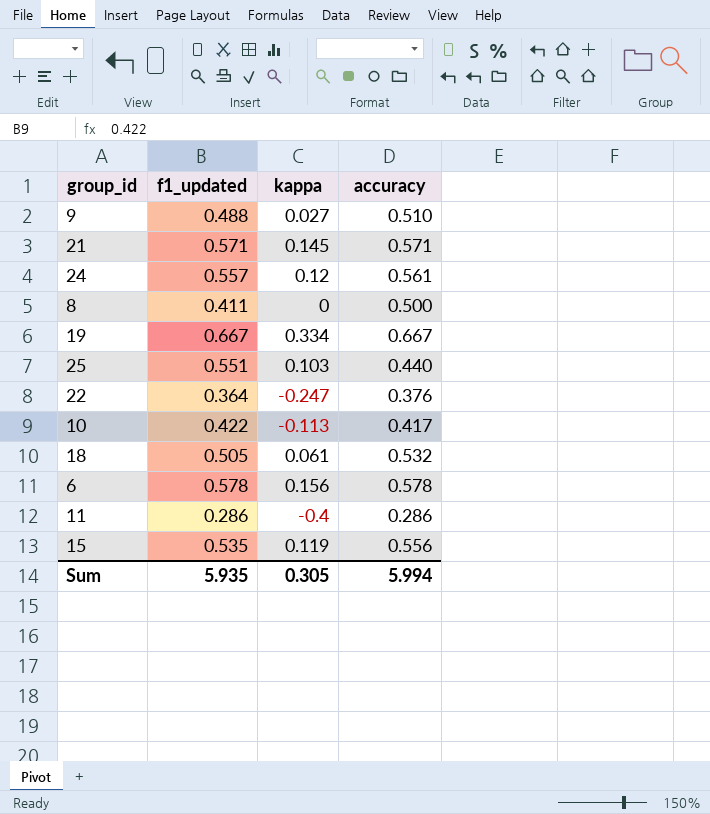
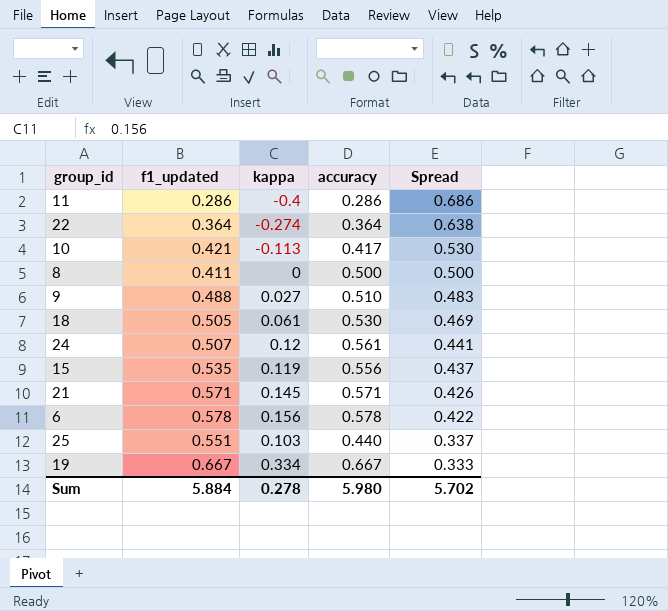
row order: none -> Spread descending
column Spread | formula: none -> [accuracy] - [kappa]
22 | kappa: -0.247 -> -0.274
22 | accuracy: 0.376 -> 0.364
10 | f1_updated: 0.422 -> 0.421
18 | accuracy: 0.532 -> 0.530
24 | f1_updated: 0.557 -> 0.507
Sum | f1_updated: 5.935 -> 5.884
Sum | kappa: 0.305 -> 0.278
Sum | accuracy: 5.994 -> 5.980

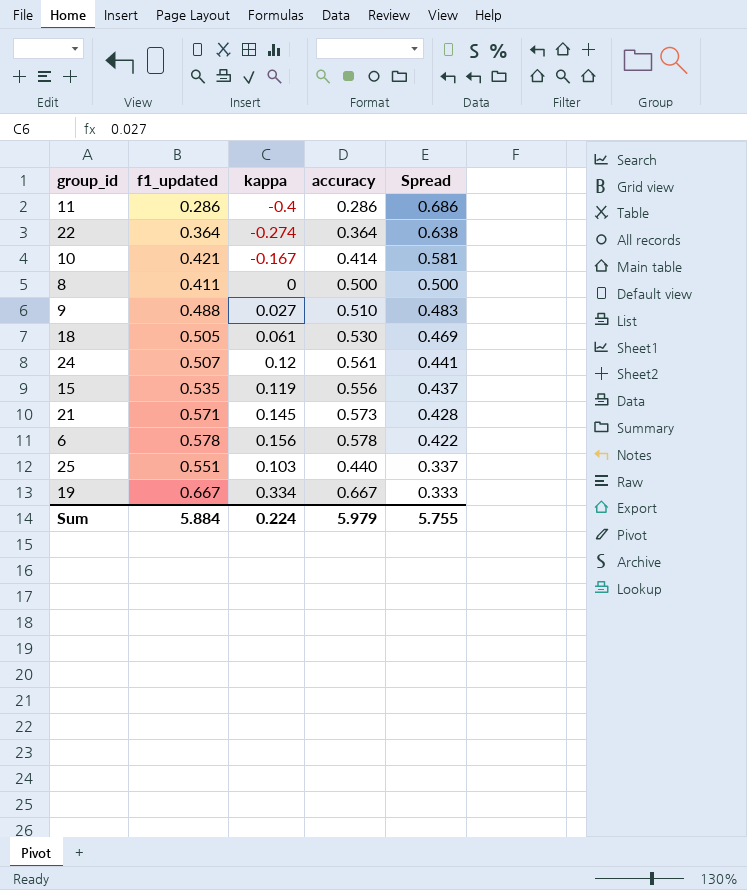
10 | kappa: -0.113 -> -0.167
10 | accuracy: 0.417 -> 0.414
10 | Spread: 0.530 -> 0.581
21 | accuracy: 0.571 -> 0.573
21 | Spread: 0.426 -> 0.428
Sum | kappa: 0.278 -> 0.224
Sum | accuracy: 5.980 -> 5.979
Sum | Spread: 5.702 -> 5.755

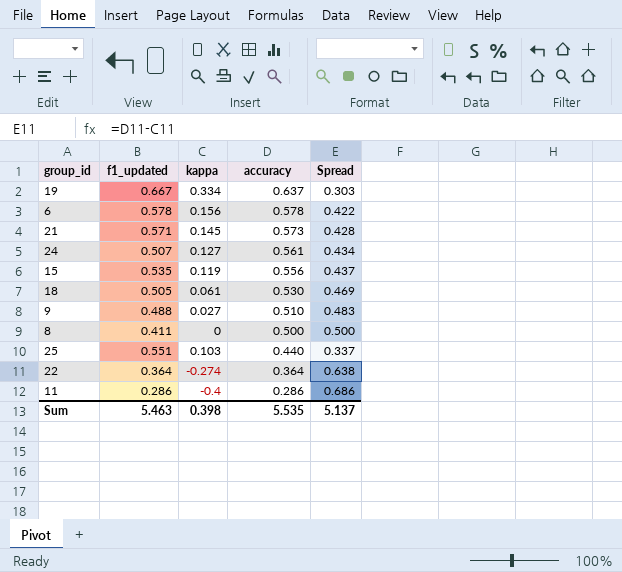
row order: Spread descending -> accuracy descending
row 10: 0.421 | -0.167 | 0.414 | 0.581 -> none
19 | accuracy: 0.667 -> 0.637
19 | Spread: 0.333 -> 0.303
24 | kappa: 0.12 -> 0.127
24 | Spread: 0.441 -> 0.434
Sum | f1_updated: 5.884 -> 5.463
Sum | kappa: 0.224 -> 0.398
Sum | accuracy: 5.979 -> 5.535
Sum | Spread: 5.755 -> 5.137

